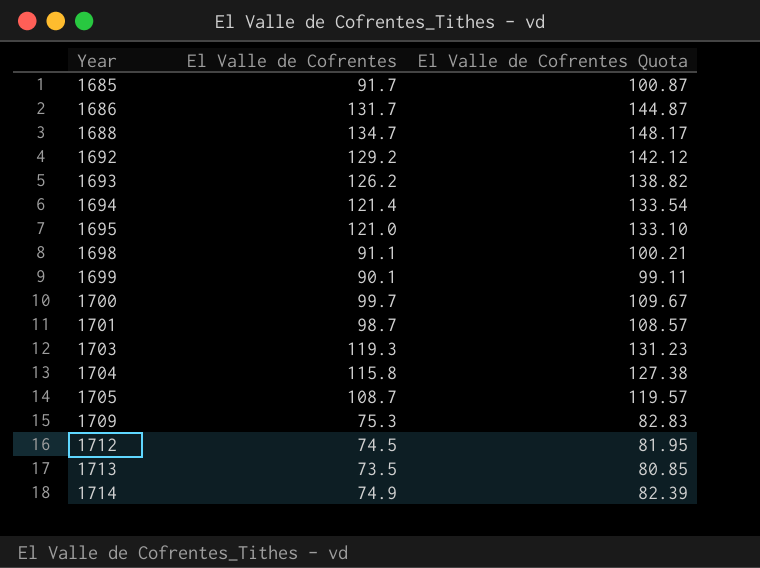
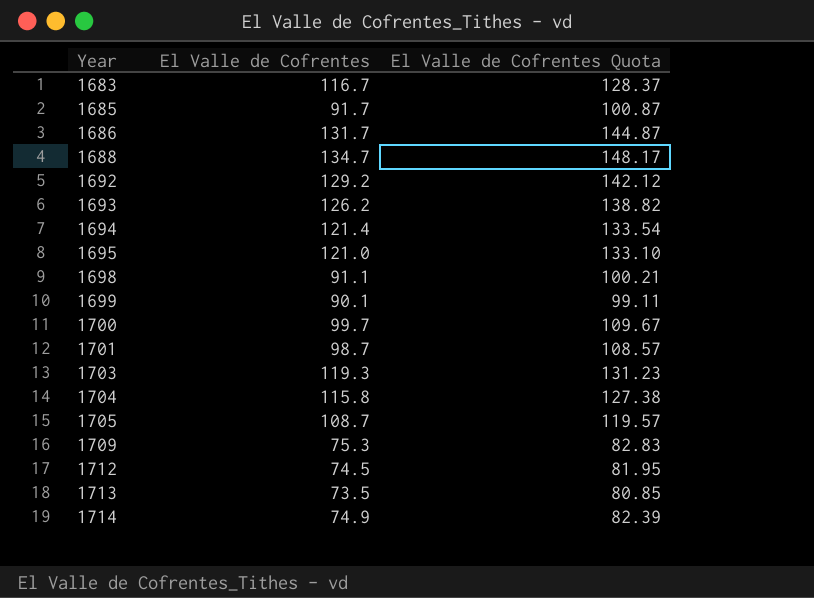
row 1683: none -> 116.7 | 128.37

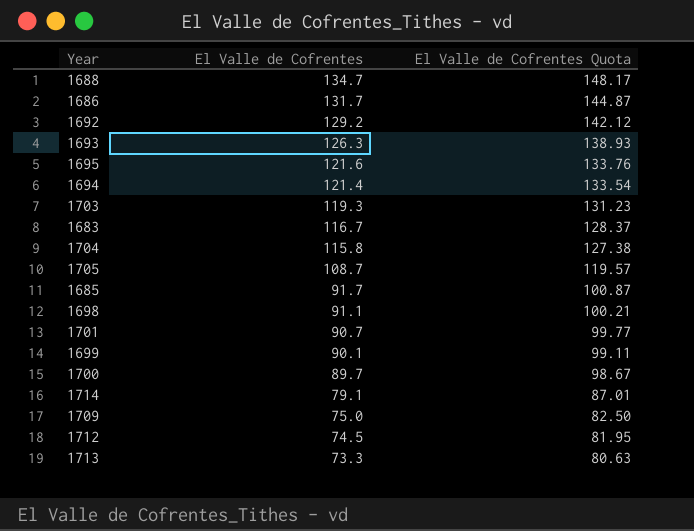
row order: Year ascending -> El Valle de Cofrentes descending
1693 | El Valle de Cofrentes: 126.2 -> 126.3
1693 | El Valle de Cofrentes Quota: 138.82 -> 138.93
1695 | El Valle de Cofrentes: 121.0 -> 121.6
1695 | El Valle de Cofrentes Quota: 133.10 -> 133.76
1701 | El Valle de Cofrentes: 98.7 -> 90.7
1701 | El Valle de Cofrentes Quota: 108.57 -> 99.77
1700 | El Valle de Cofrentes: 99.7 -> 89.7
1700 | El Valle de Cofrentes Quota: 109.67 -> 98.67
1714 | El Valle de Cofrentes: 74.9 -> 79.1
1714 | El Valle de Cofrentes Quota: 82.39 -> 87.01
1709 | El Valle de Cofrentes: 75.3 -> 75.0
1709 | El Valle de Cofrentes Quota: 82.83 -> 82.50
1713 | El Valle de Cofrentes: 73.5 -> 73.3
1713 | El Valle de Cofrentes Quota: 80.85 -> 80.63

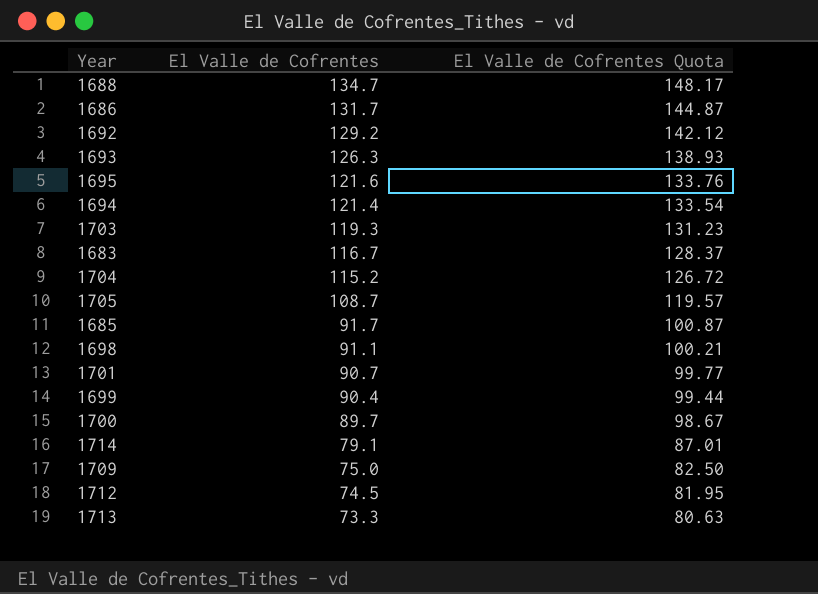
1704 | El Valle de Cofrentes: 115.8 -> 115.2
1704 | El Valle de Cofrentes Quota: 127.38 -> 126.72
1699 | El Valle de Cofrentes: 90.1 -> 90.4
1699 | El Valle de Cofrentes Quota: 99.11 -> 99.44

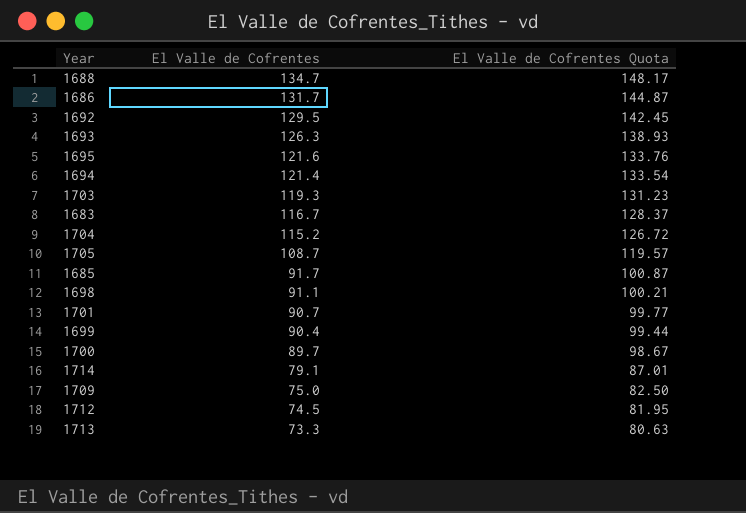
1692 | El Valle de Cofrentes: 129.2 -> 129.5
1692 | El Valle de Cofrentes Quota: 142.12 -> 142.45

